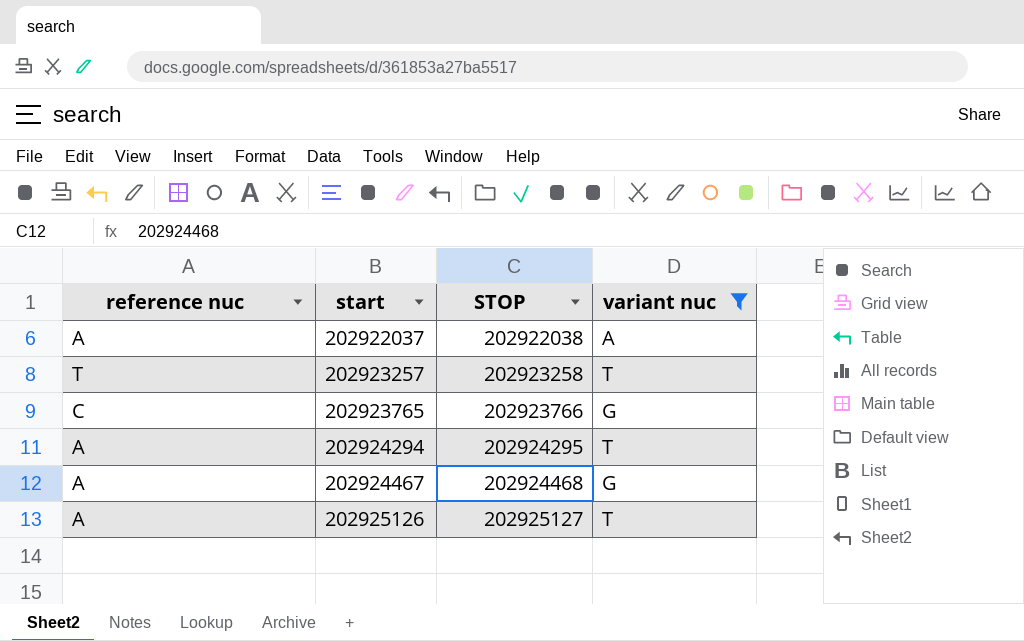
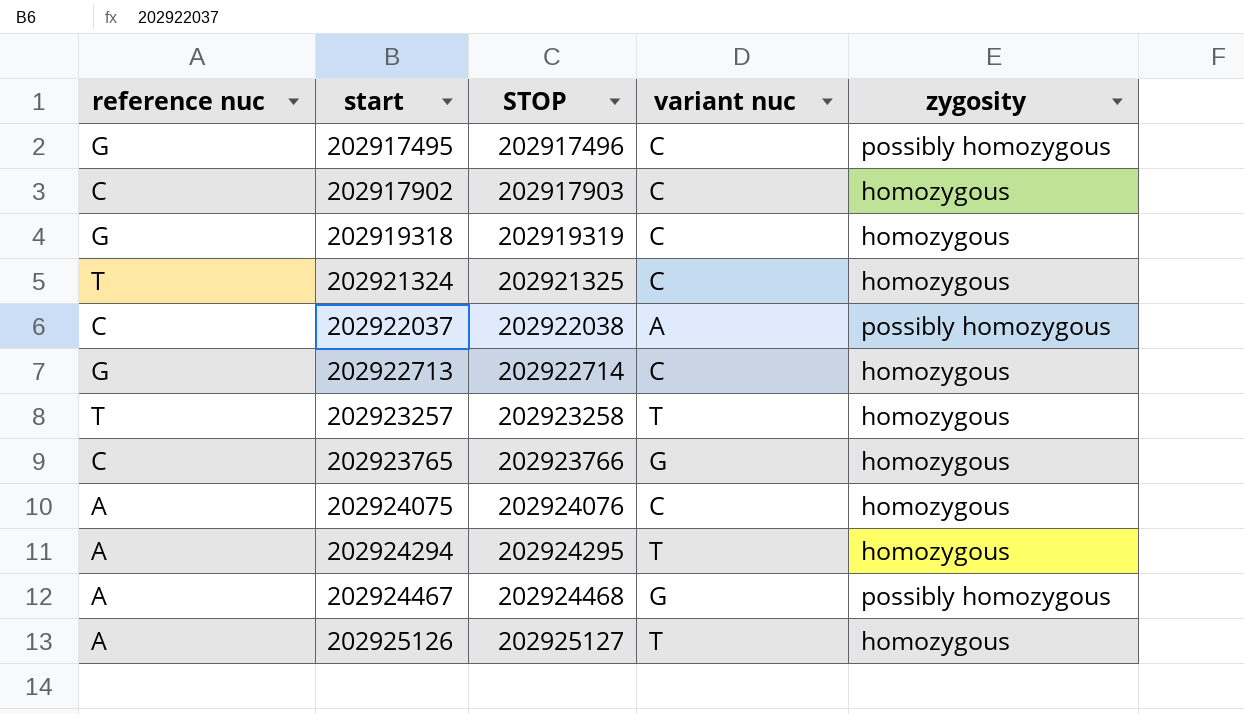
filter: variant nuc != C -> none
column zygosity | position: none -> 5
202922037 | reference nuc: A -> C

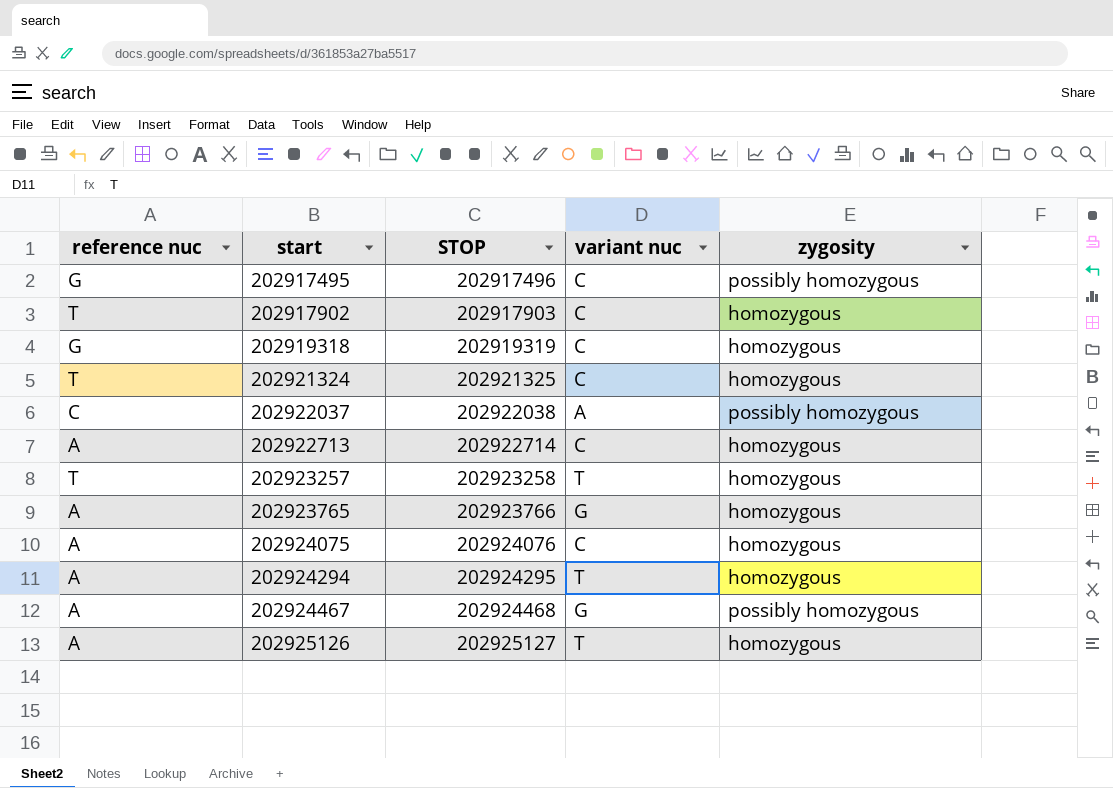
202917902 | reference nuc: C -> T
202922713 | reference nuc: G -> A
202923765 | reference nuc: C -> A

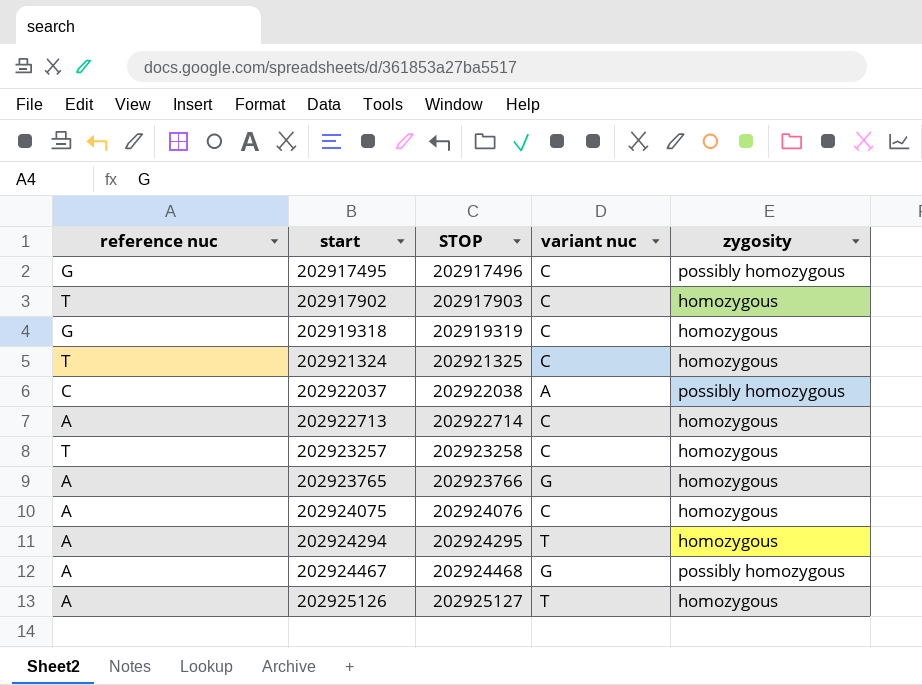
202923257 | variant nuc: T -> C

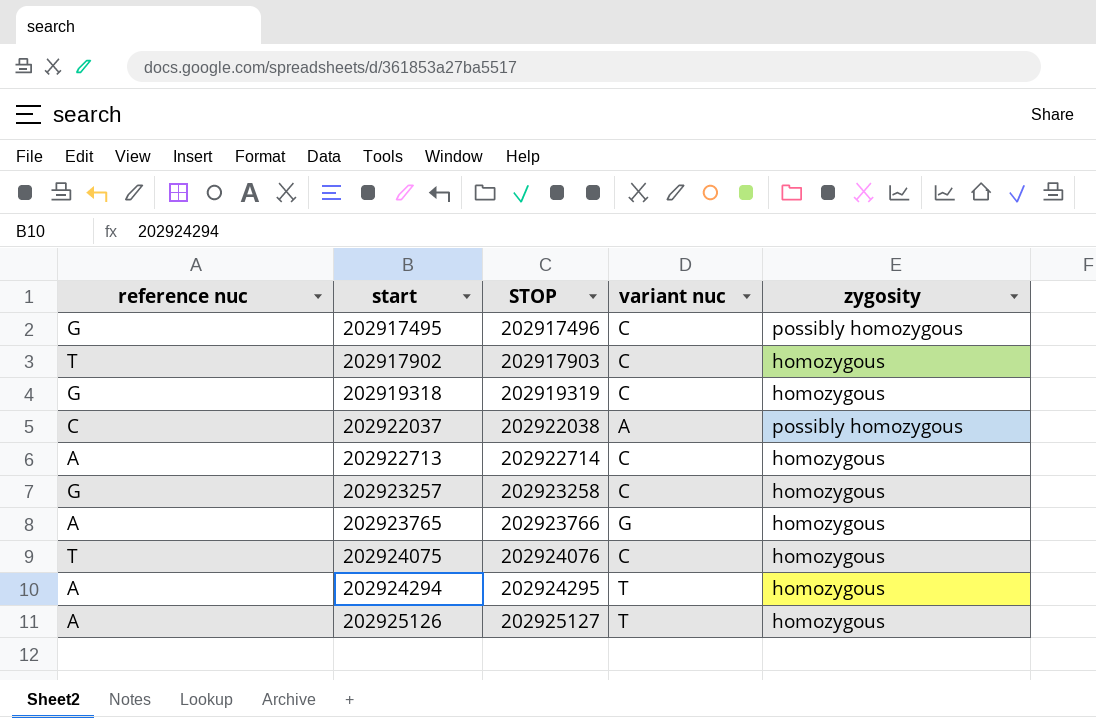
row 202921324: T | 202921325 | C | homozygous -> none
row 202924467: A | 202924468 | G | possibly homozygous -> none
202923257 | reference nuc: T -> G
202924075 | reference nuc: A -> T

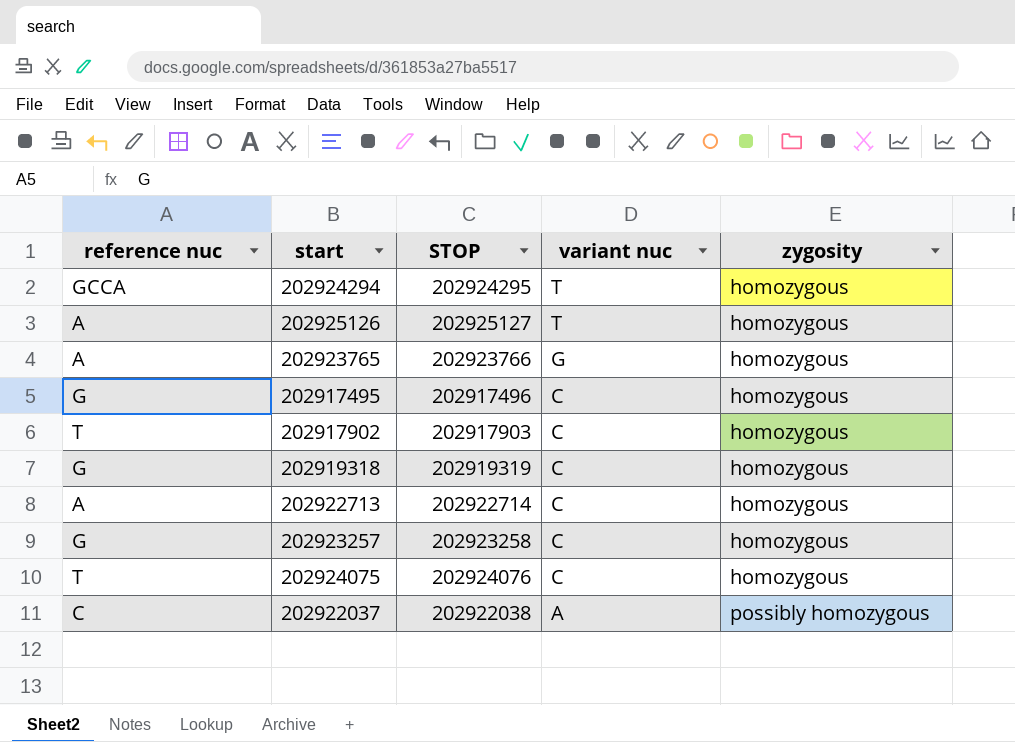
row order: start ascending -> variant nuc descending
202924294 | reference nuc: A -> GCCA
202917495 | zygosity: possibly homozygous -> homozygous

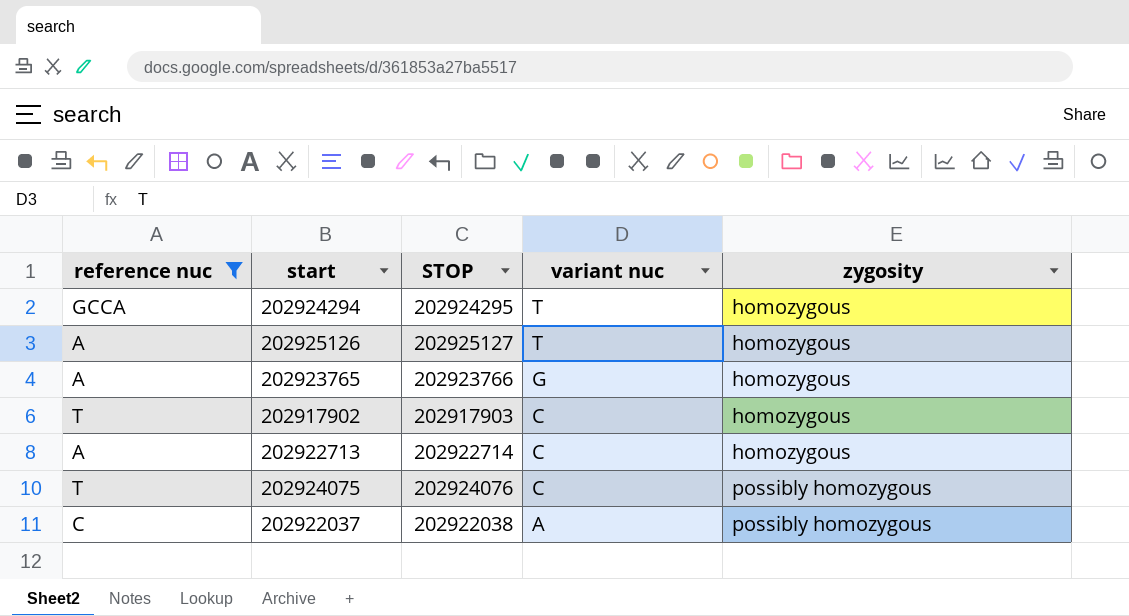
filter: none -> reference nuc != G
202924075 | zygosity: homozygous -> possibly homozygous

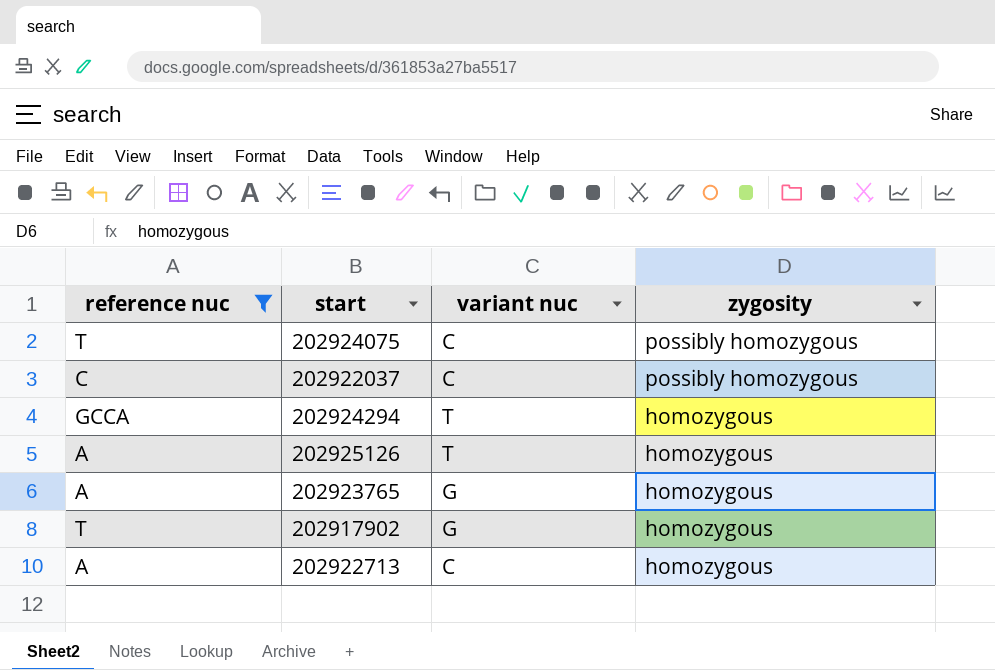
row order: variant nuc descending -> zygosity descending
column STOP | position: 3 -> none
202922037 | variant nuc: A -> C
202917902 | variant nuc: C -> G

